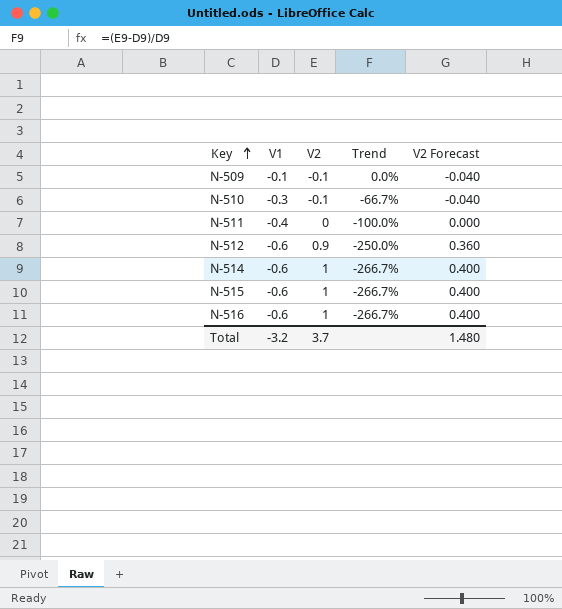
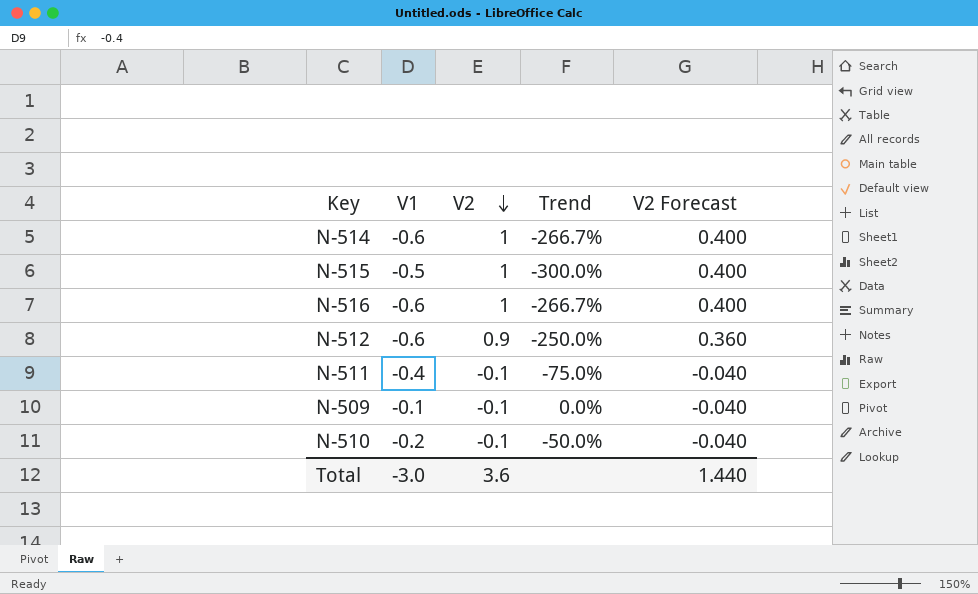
row order: Key ascending -> V2 descending
N-515 | V1: -0.6 -> -0.5
N-515 | Trend: -266.7% -> -300.0%
N-511 | V2: 0 -> -0.1
N-511 | Trend: -100.0% -> -75.0%
N-511 | V2 Forecast: 0.000 -> -0.040
N-510 | V1: -0.3 -> -0.2
N-510 | Trend: -66.7% -> -50.0%
Total | V1: -3.2 -> -3.0
Total | V2: 3.7 -> 3.6
Total | V2 Forecast: 1.480 -> 1.440

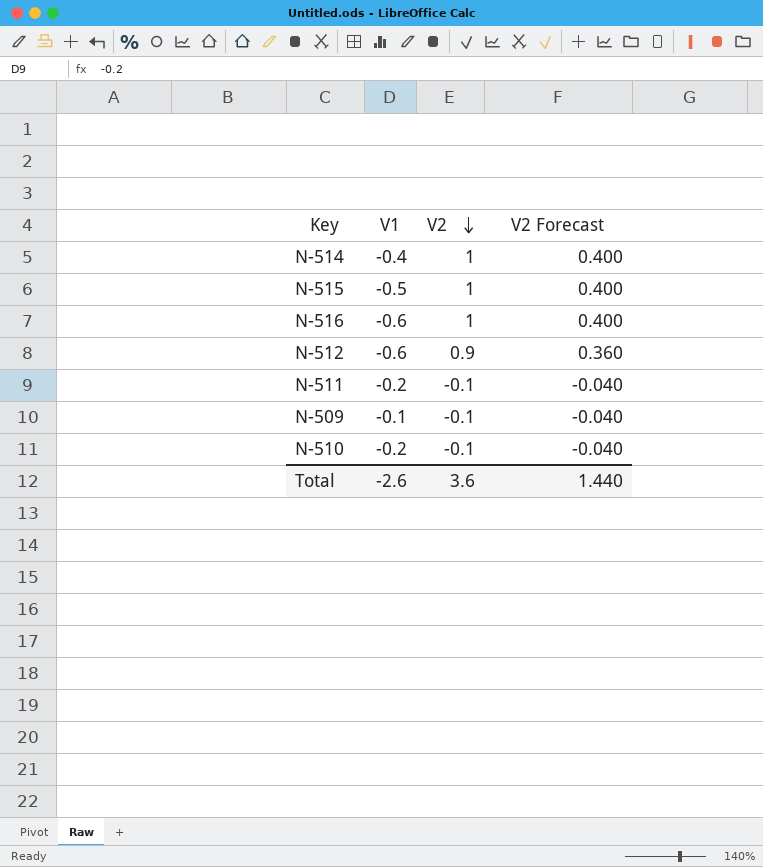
column Trend | formula: ([V2] - [V1]) / [V1] -> none
N-514 | V1: -0.6 -> -0.4
N-511 | V1: -0.4 -> -0.2
Total | V1: -3.0 -> -2.6

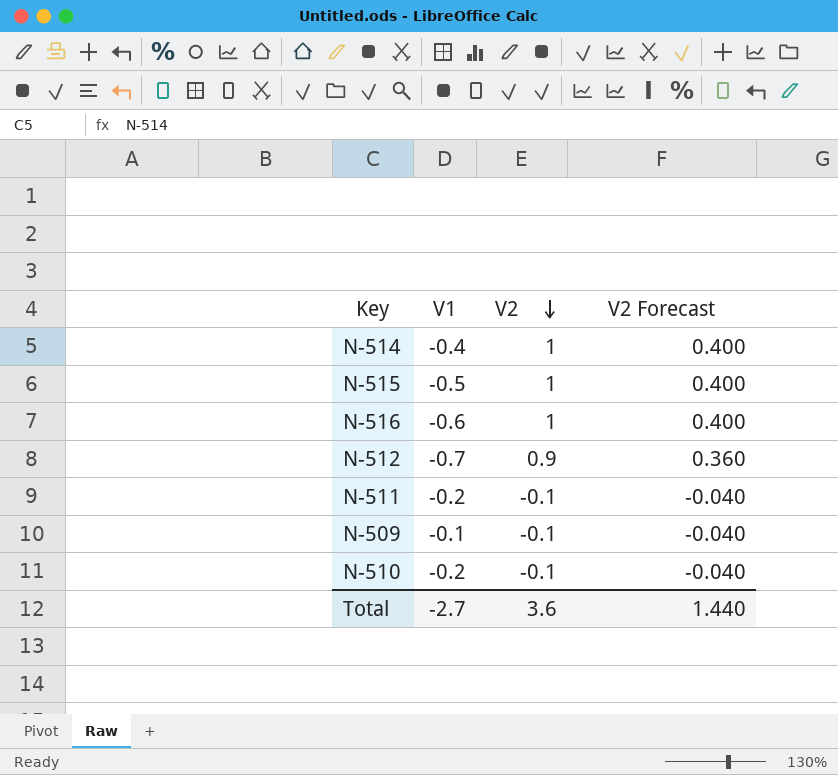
N-512 | V1: -0.6 -> -0.7
Total | V1: -2.6 -> -2.7

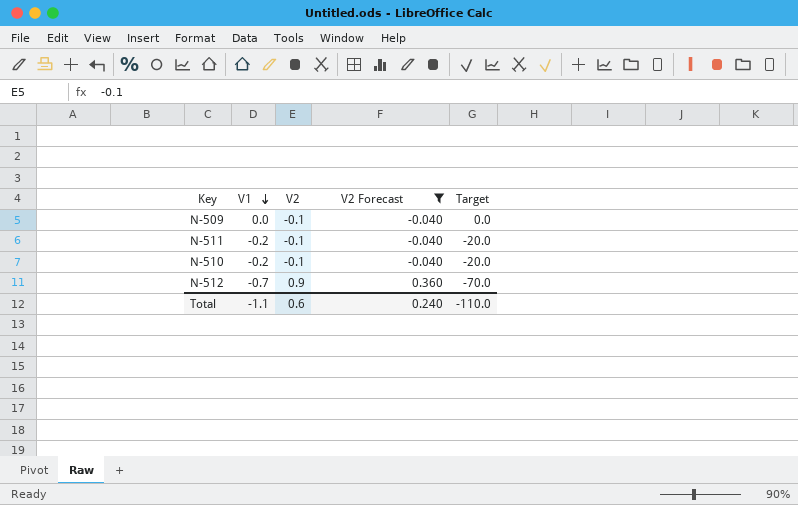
filter: none -> V2 Forecast != 0.400
row order: V2 descending -> V1 descending
column Target | formula: none -> [V1] * 100
N-509 | V1: -0.1 -> 0.0
Total | V1: -2.7 -> -1.1
Total | V2: 3.6 -> 0.6
Total | V2 Forecast: 1.440 -> 0.240

